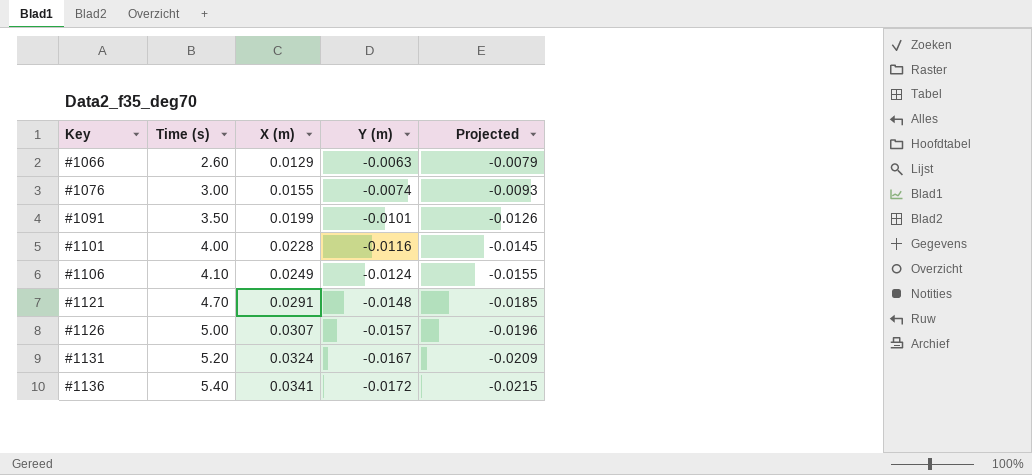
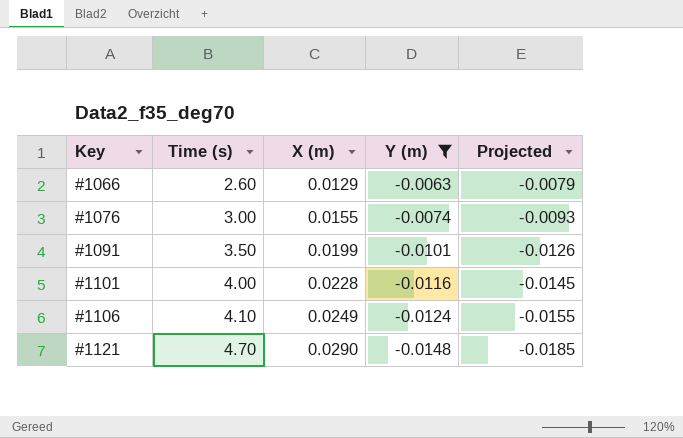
filter: none -> Y (m) >= -0.0148
#1121 | X (m): 0.0291 -> 0.0290

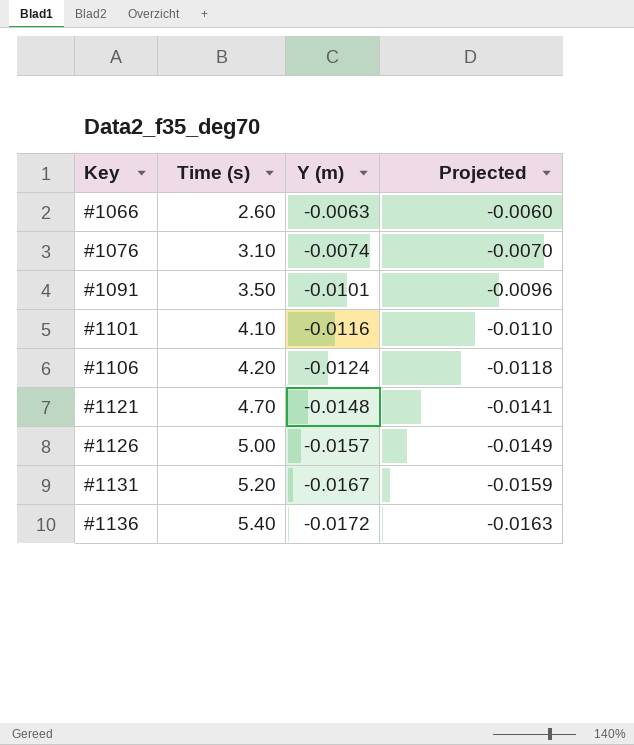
filter: Y (m) >= -0.0148 -> none
column X (m) | position: 3 -> none
column Projected | formula: [Y (m)] * 1.25 -> [Y (m)] * 0.95
#1076 | Time (s): 3.00 -> 3.10
#1101 | Time (s): 4.00 -> 4.10
#1106 | Time (s): 4.10 -> 4.20

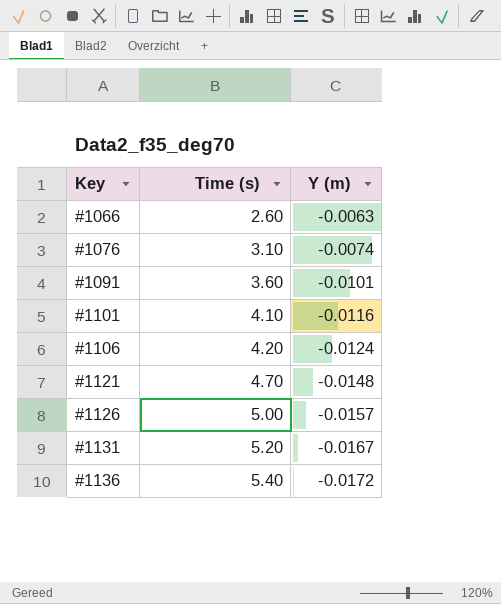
column Projected | formula: [Y (m)] * 0.95 -> none
#1091 | Time (s): 3.50 -> 3.60

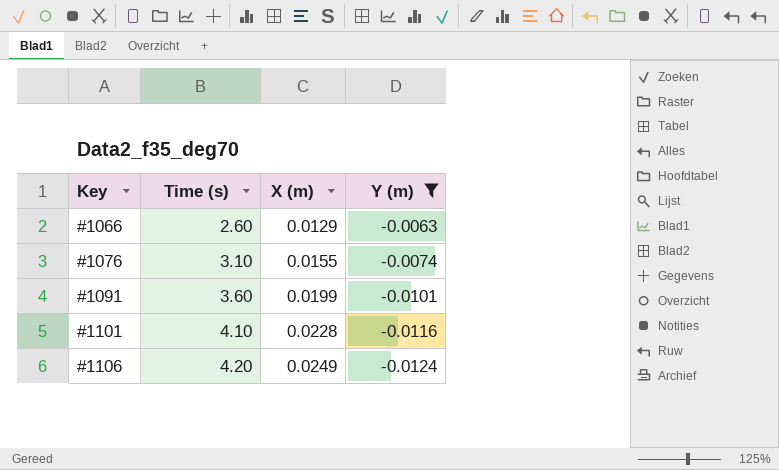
filter: none -> Y (m) >= -0.0124
column X (m) | position: none -> 3

